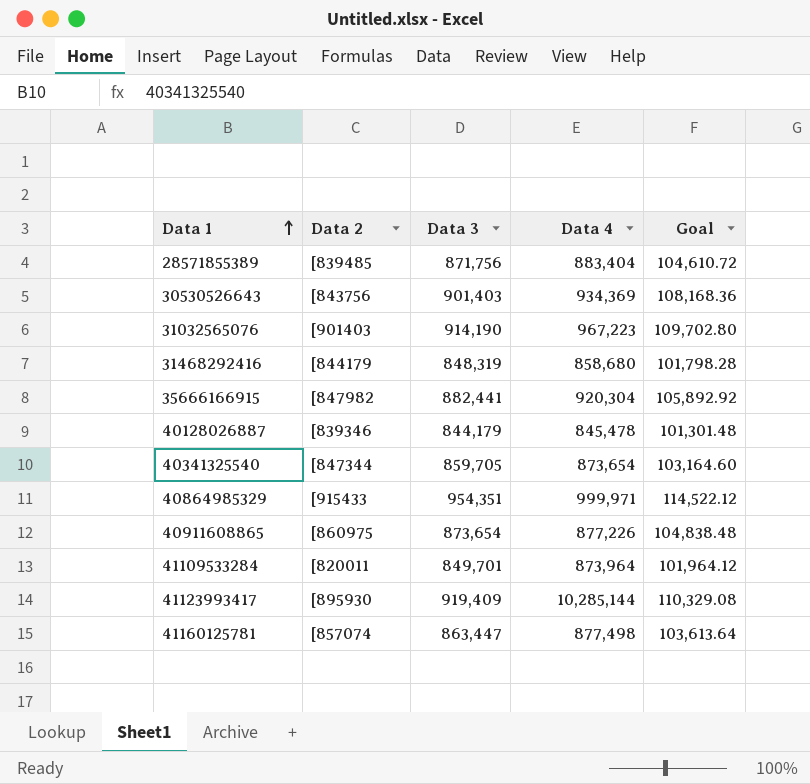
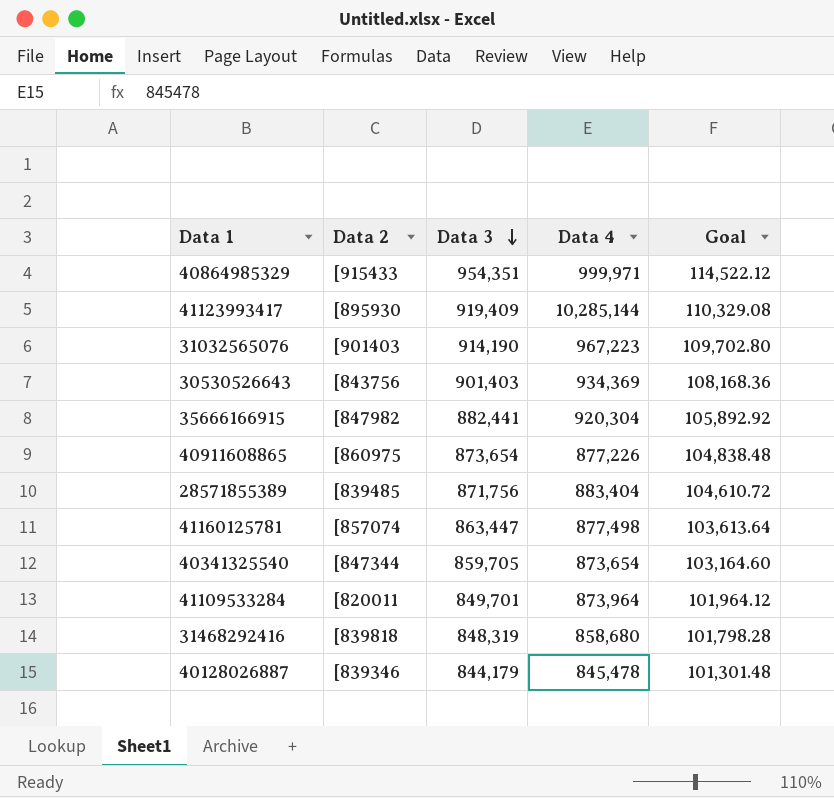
row order: Data 1 ascending -> Data 3 descending
31468292416 | Data 2: [844179 -> [839818

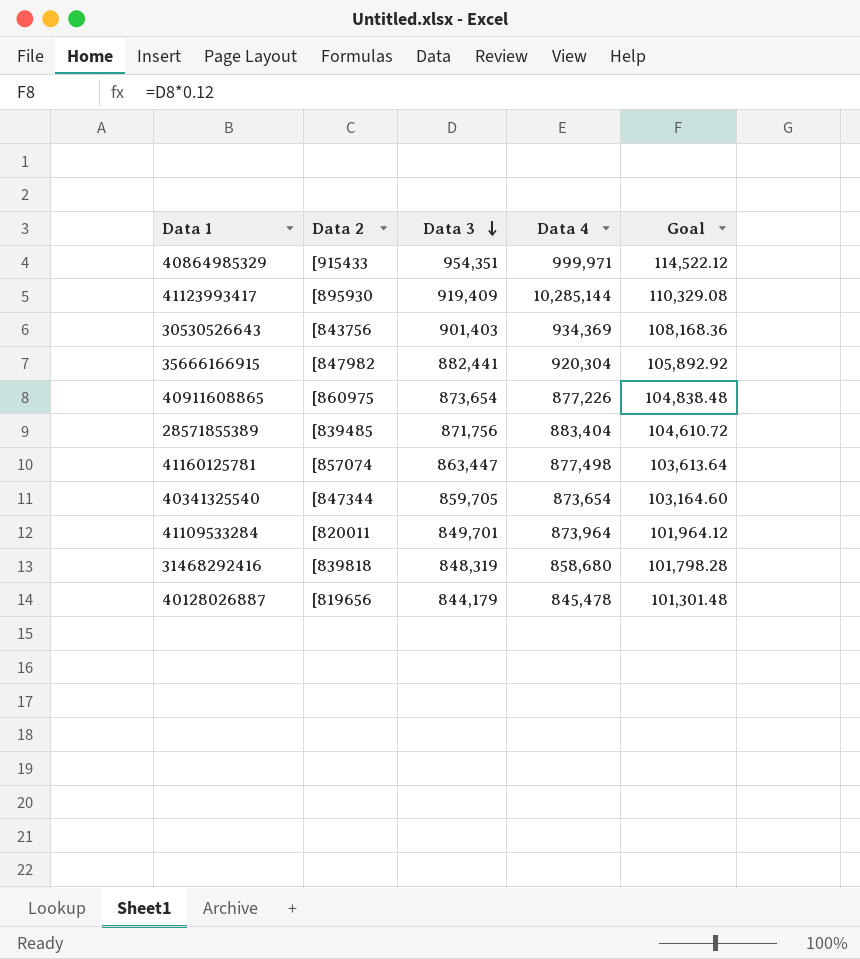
row 31032565076: [901403 | 914,190 | 967,223 | 109,702.80 -> none
40128026887 | Data 2: [839346 -> [819656

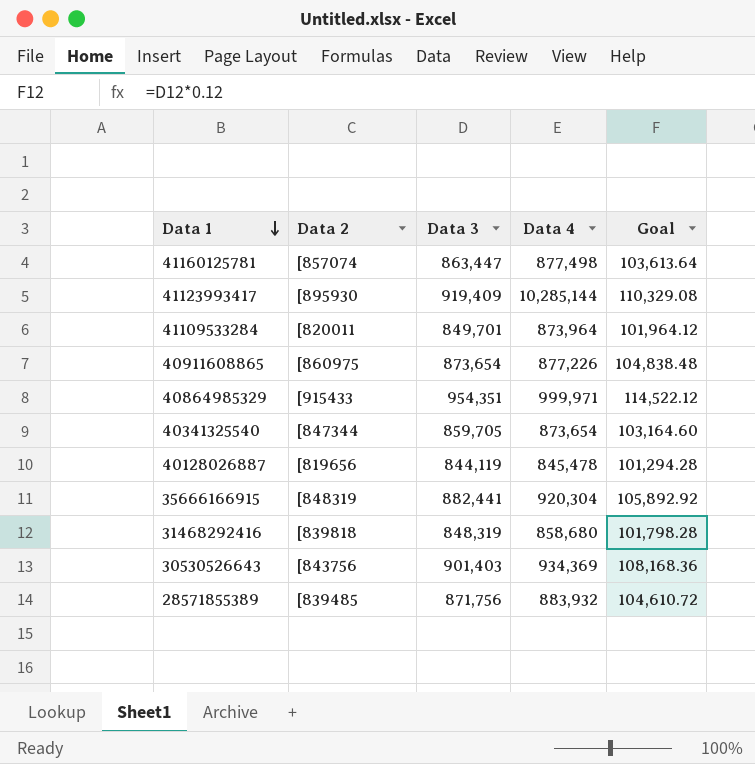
row order: Data 3 descending -> Data 1 descending
40128026887 | Data 3: 844,179 -> 844,119
40128026887 | Goal: 101,301.48 -> 101,294.28
35666166915 | Data 2: [847982 -> [848319
28571855389 | Data 4: 883,404 -> 883,932

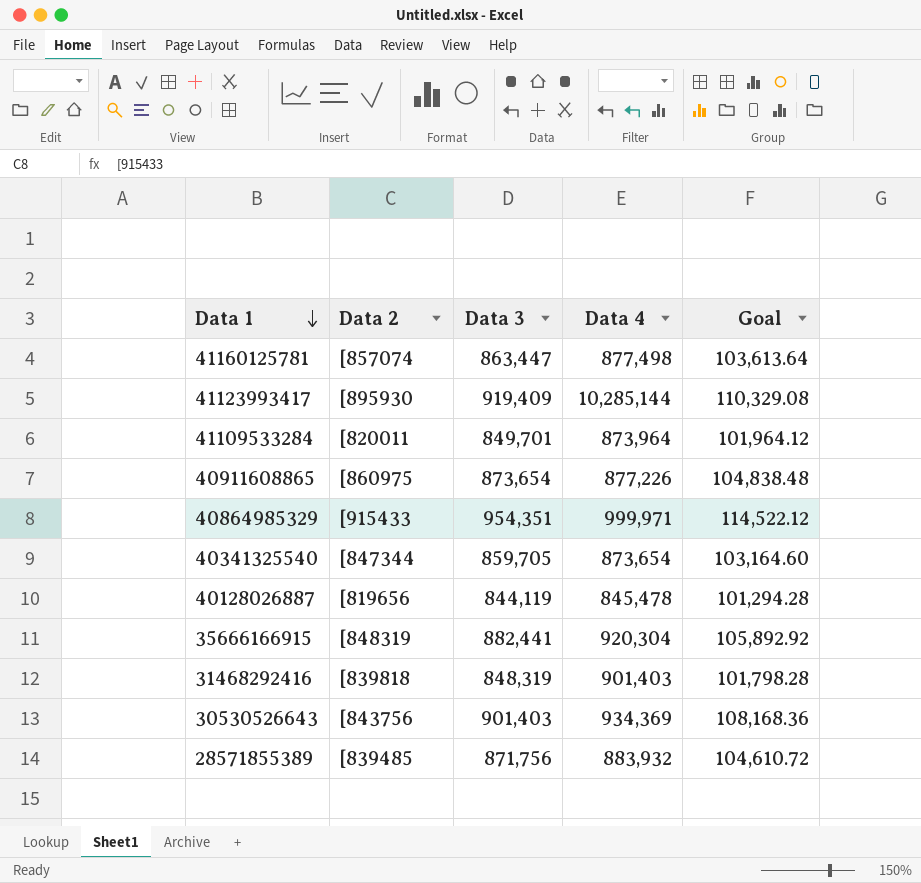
31468292416 | Data 4: 858,680 -> 901,403

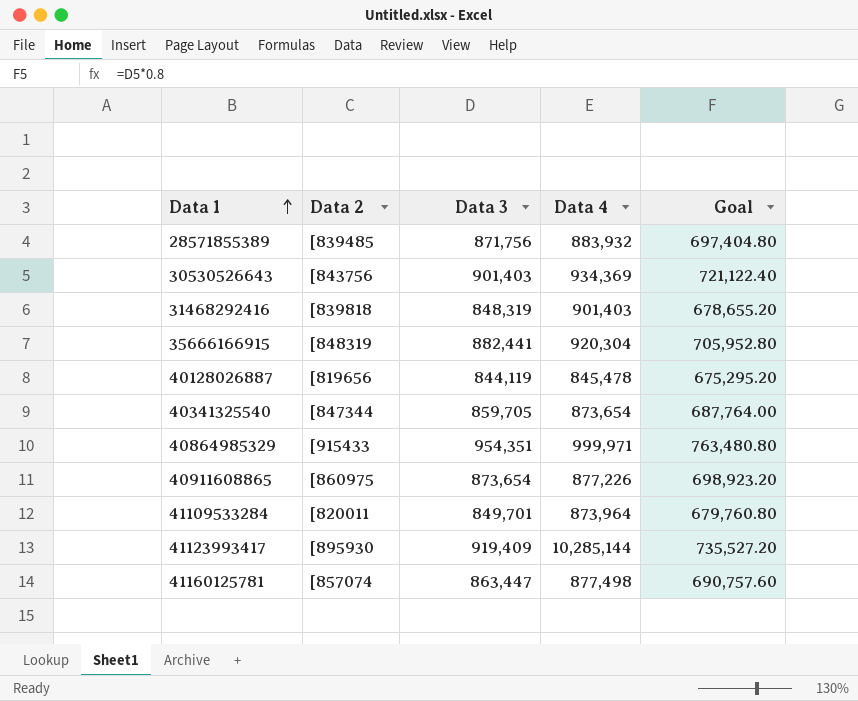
row order: Data 1 descending -> Data 1 ascending
column Goal | formula: [Data 3] * 0.12 -> [Data 3] * 0.8

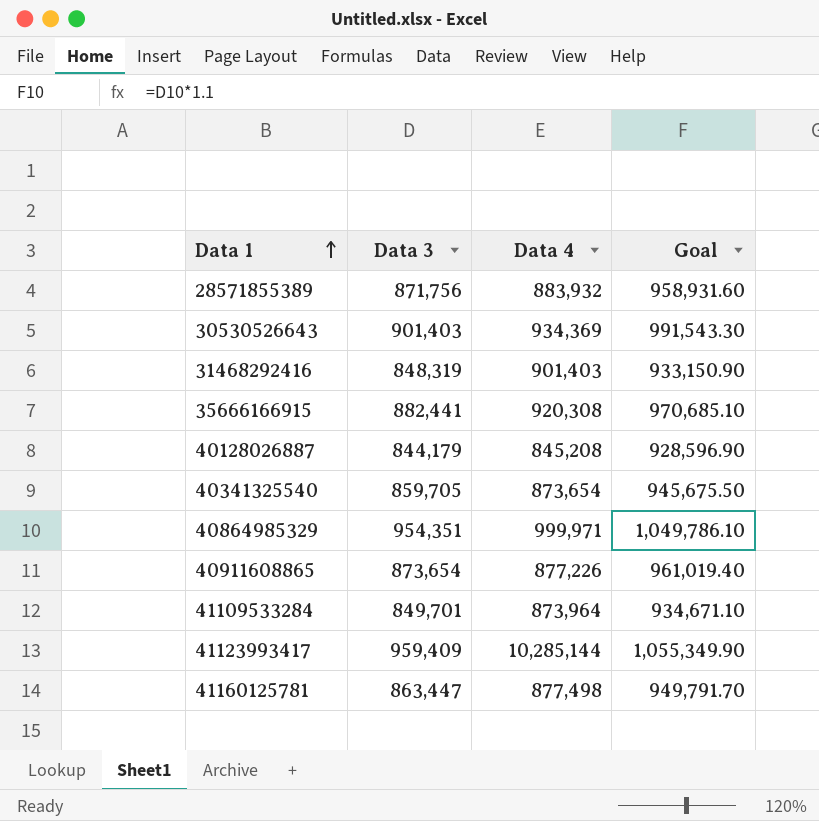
column Data 2 | position: 2 -> none
column Goal | formula: [Data 3] * 0.8 -> [Data 3] * 1.1
35666166915 | Data 4: 920,304 -> 920,308
40128026887 | Data 3: 844,119 -> 844,179
40128026887 | Data 4: 845,478 -> 845,208
41123993417 | Data 3: 919,409 -> 959,409

